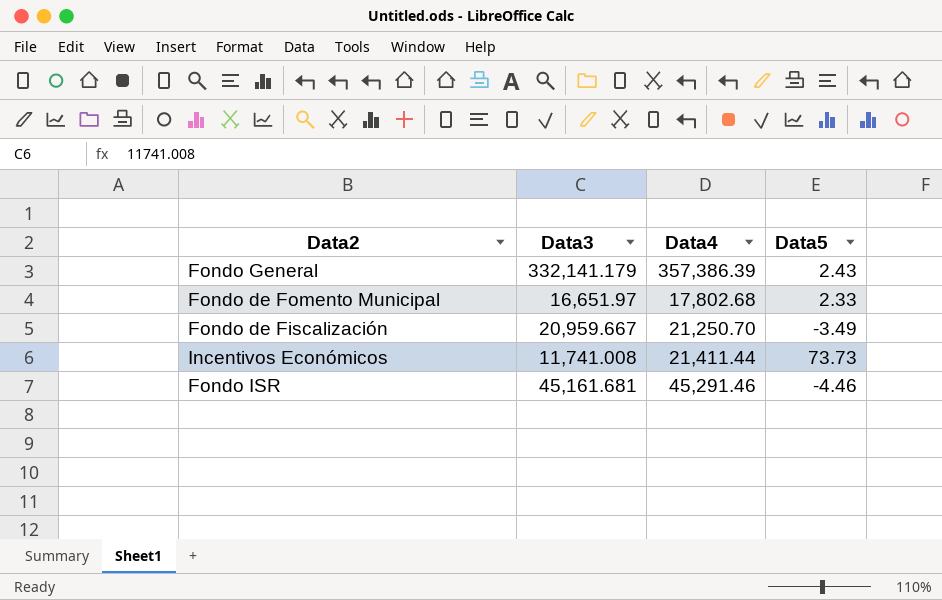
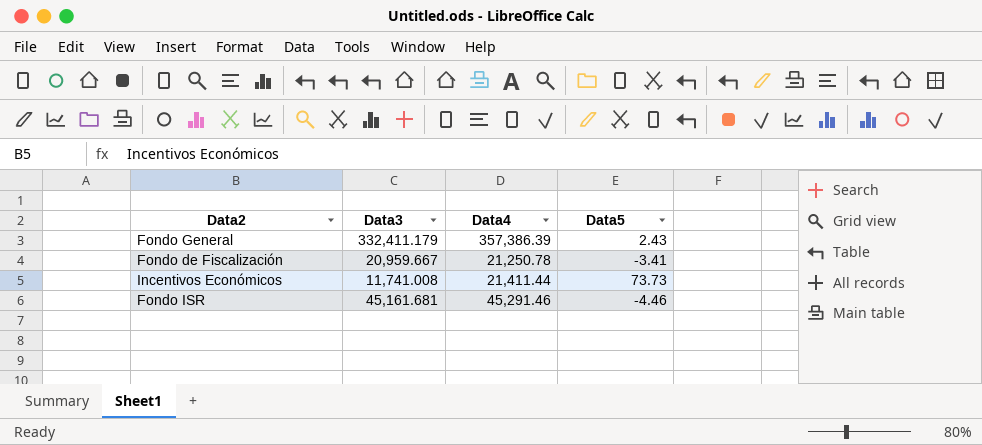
row Fondo de Fomento Municipal: 16,651.97 | 17,802.68 | 2.33 -> none
Fondo General | Data3: 332,141.179 -> 332,411.179
Fondo de Fiscalización | Data4: 21,250.70 -> 21,250.78
Fondo de Fiscalización | Data5: -3.49 -> -3.41

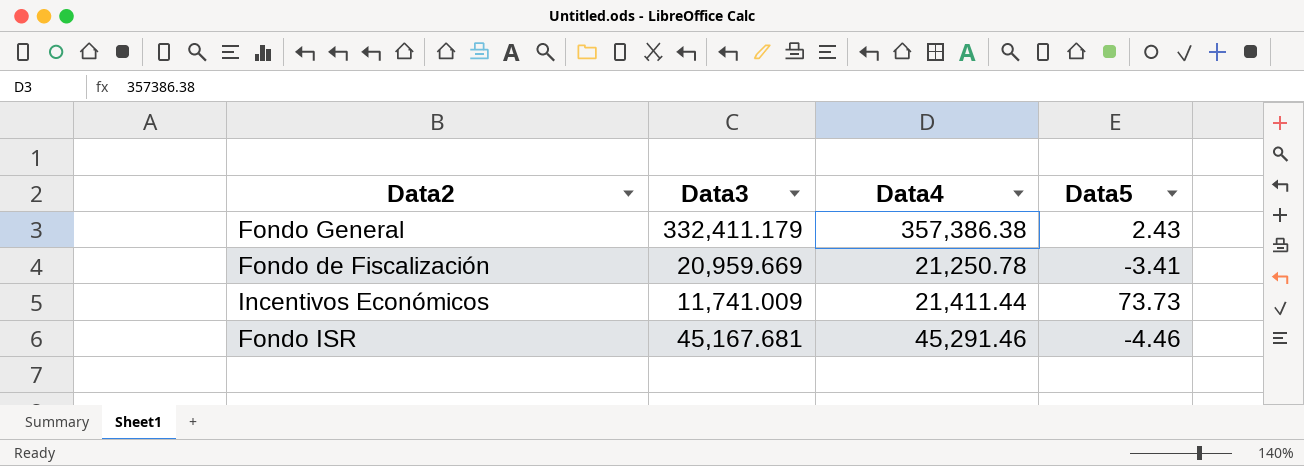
Fondo General | Data4: 357,386.39 -> 357,386.38
Fondo de Fiscalización | Data3: 20,959.667 -> 20,959.669
Incentivos Económicos | Data3: 11,741.008 -> 11,741.009
Fondo ISR | Data3: 45,161.681 -> 45,167.681

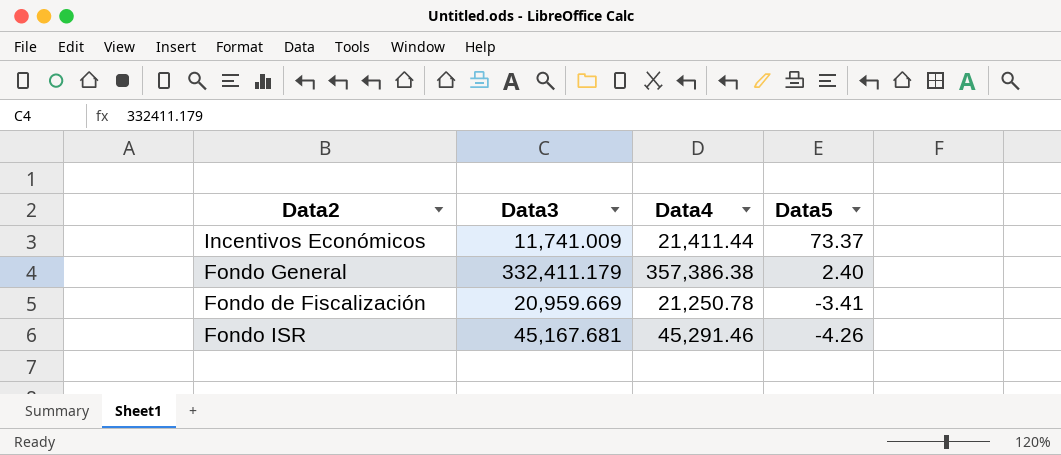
row order: none -> Data5 descending
Incentivos Económicos | Data5: 73.73 -> 73.37
Fondo General | Data5: 2.43 -> 2.40
Fondo ISR | Data5: -4.46 -> -4.26

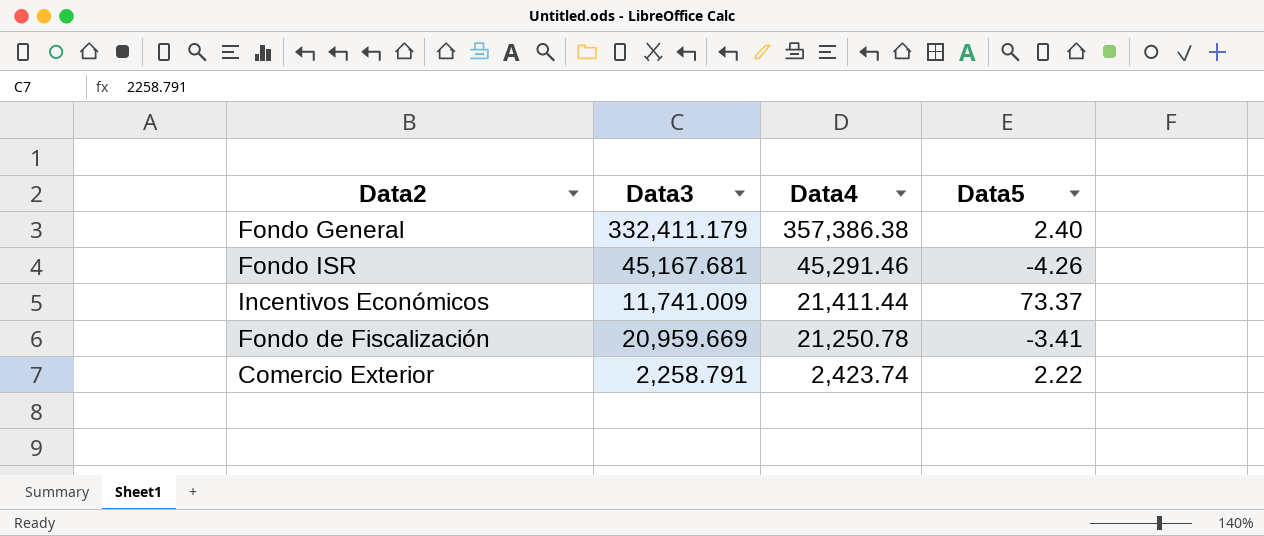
row order: Data5 descending -> Data4 descending
row Comercio Exterior: none -> 2,258.791 | 2,423.74 | 2.22

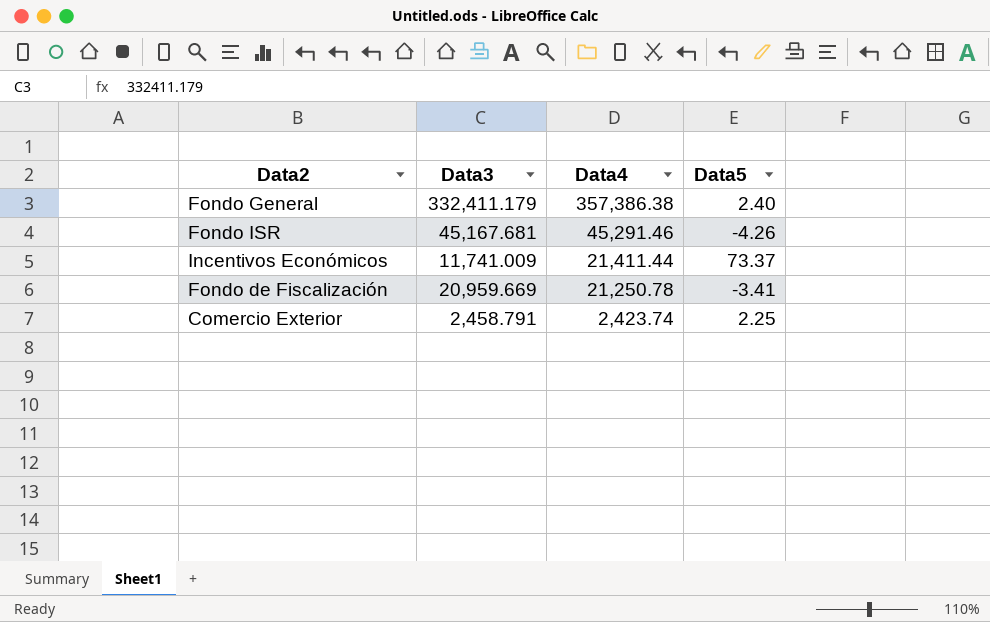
Comercio Exterior | Data3: 2,258.791 -> 2,458.791
Comercio Exterior | Data5: 2.22 -> 2.25

